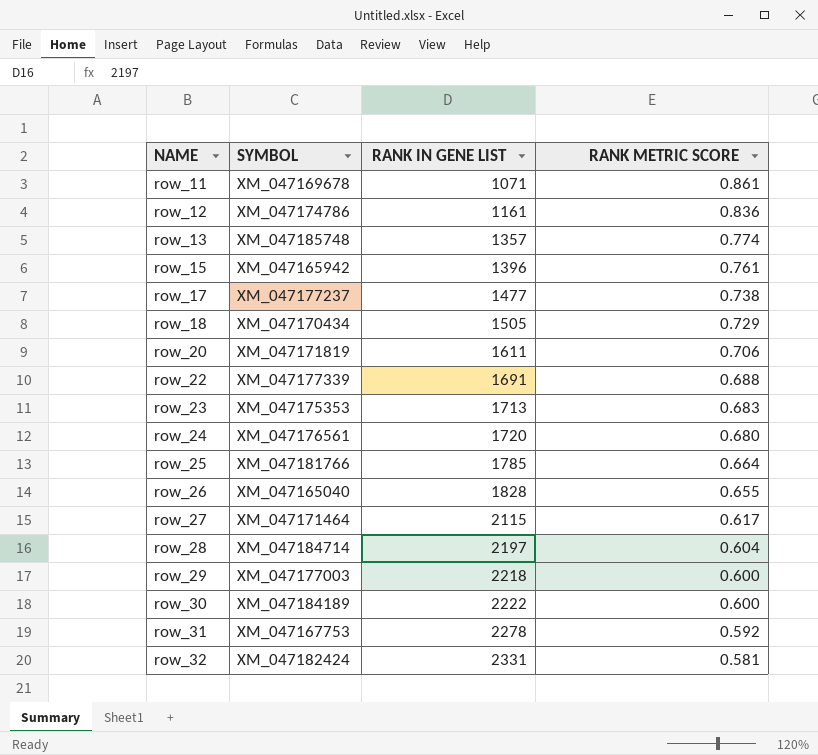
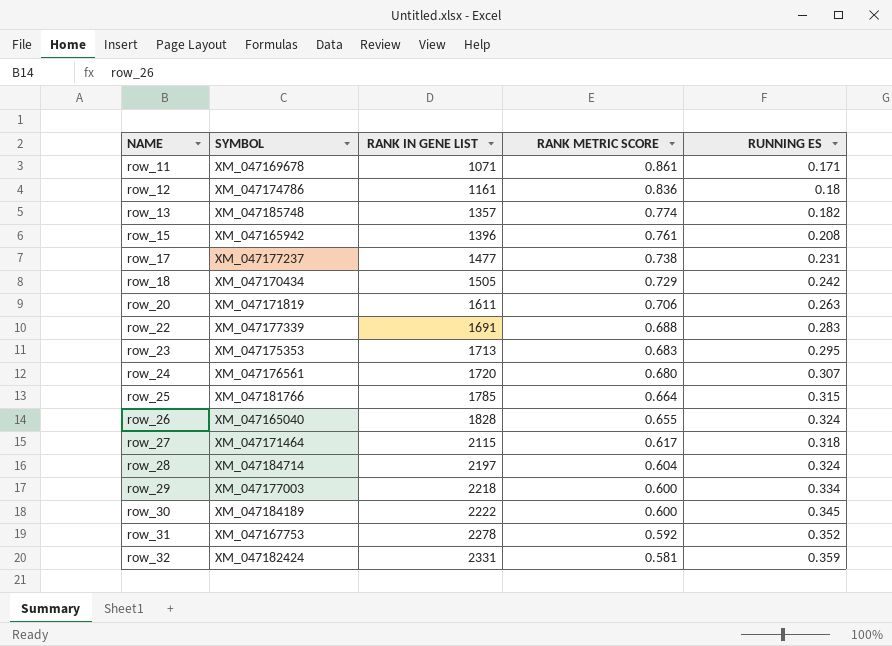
column RUNNING ES | position: none -> 5

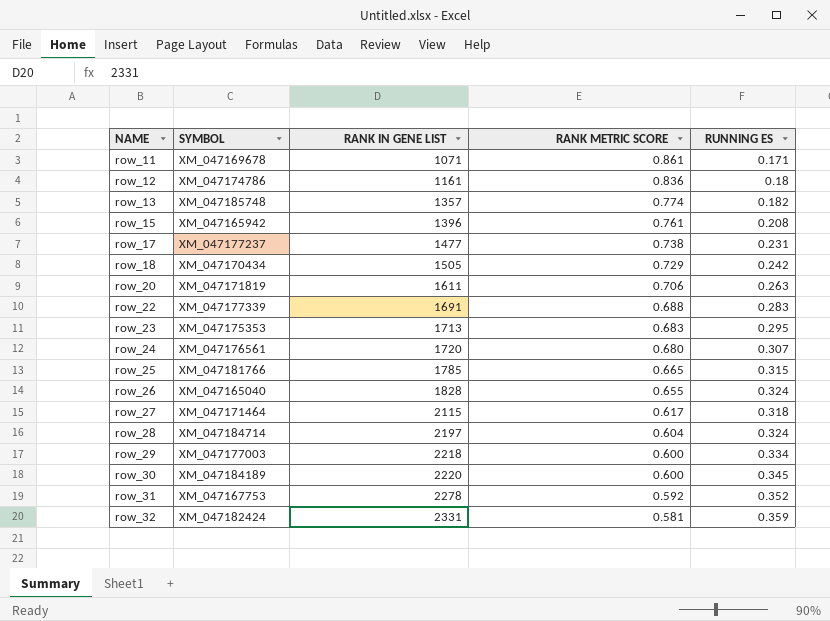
row_25 | RANK METRIC SCORE: 0.664 -> 0.665
row_30 | RANK IN GENE LIST: 2222 -> 2220

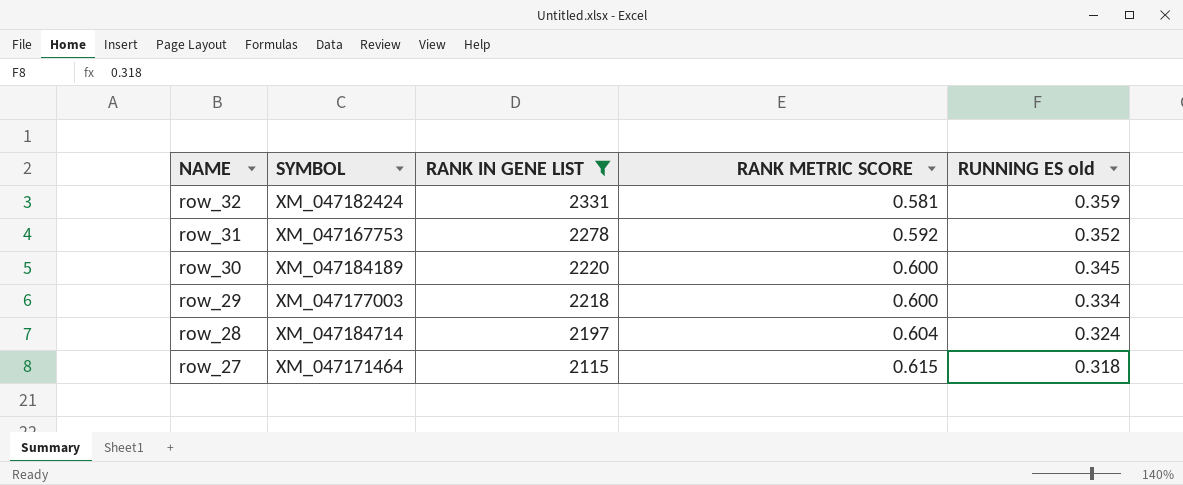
filter: none -> RANK IN GENE LIST >= 2115
row order: NAME ascending -> NAME descending
column name: RUNNING ES -> RUNNING ES old
row_27 | RANK METRIC SCORE: 0.617 -> 0.615

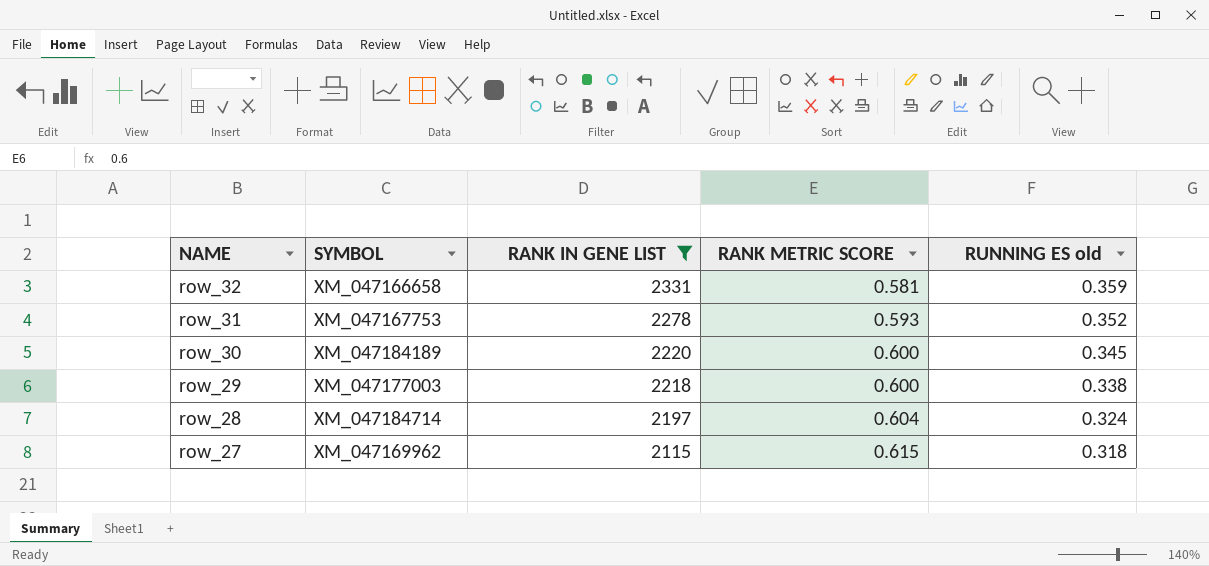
row_32 | SYMBOL: XM_047182424 -> XM_047166658
row_31 | RANK METRIC SCORE: 0.592 -> 0.593
row_29 | RUNNING ES old: 0.334 -> 0.338
row_27 | SYMBOL: XM_047171464 -> XM_047169962

